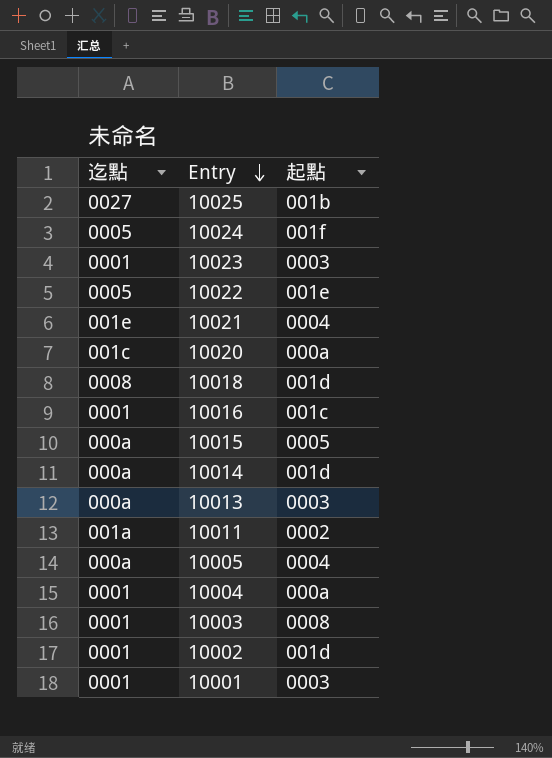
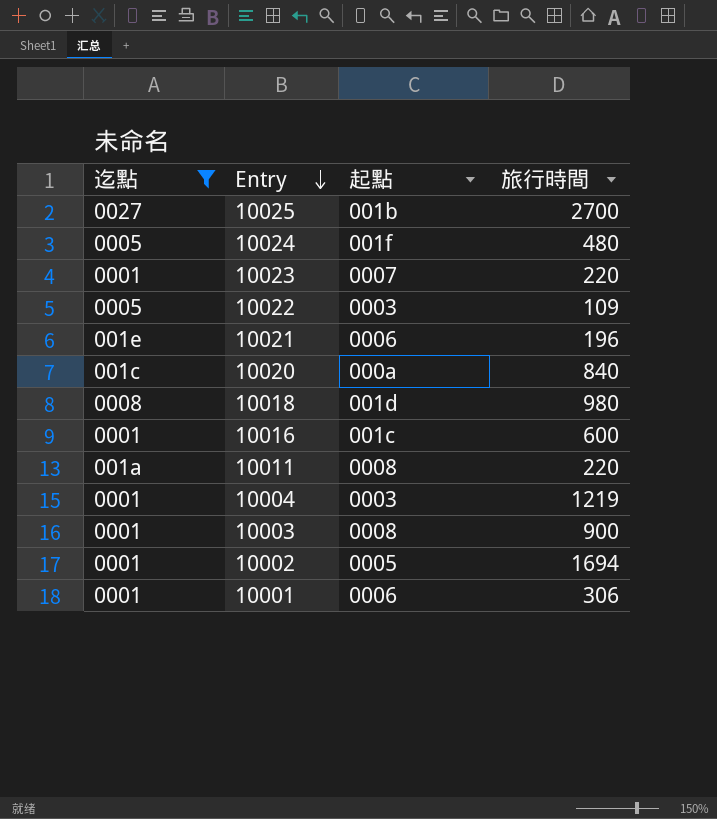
filter: none -> 迄點 != 000a
column 旅行時間 | position: none -> 4
10023 | 起點: 0003 -> 0007
10022 | 起點: 001e -> 0003
10021 | 起點: 0004 -> 0006
10011 | 起點: 0002 -> 0008
10004 | 起點: 000a -> 0003
10002 | 起點: 001d -> 0005
10001 | 起點: 0003 -> 0006

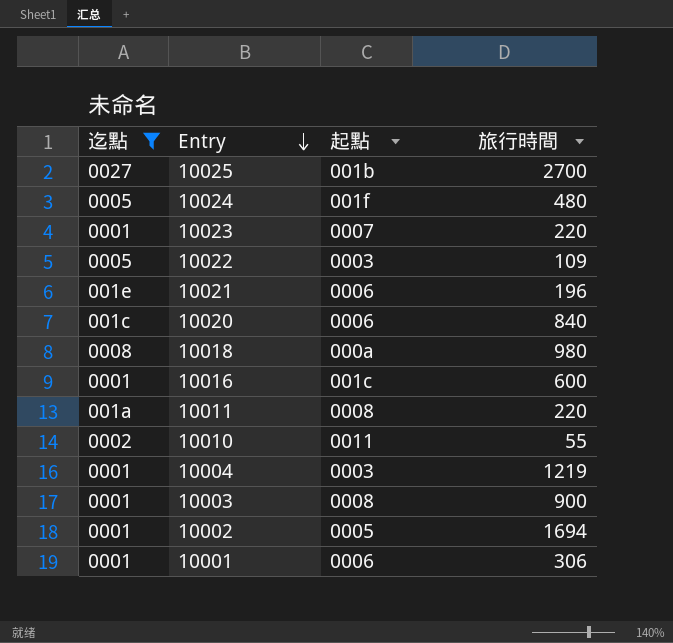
10020 | 起點: 000a -> 0006
10018 | 起點: 001d -> 000a
row 10010: none -> 0002 | 0011 | 55

